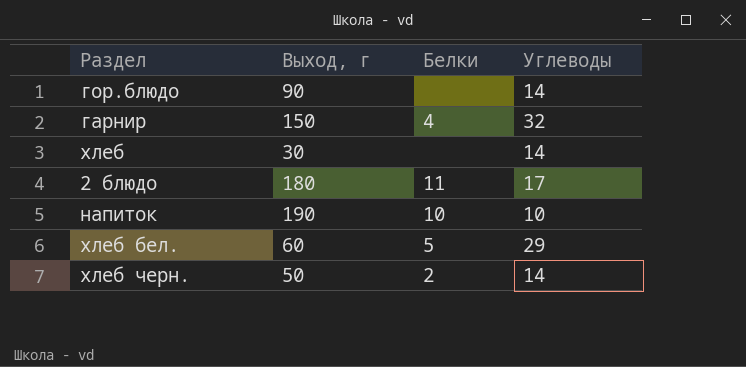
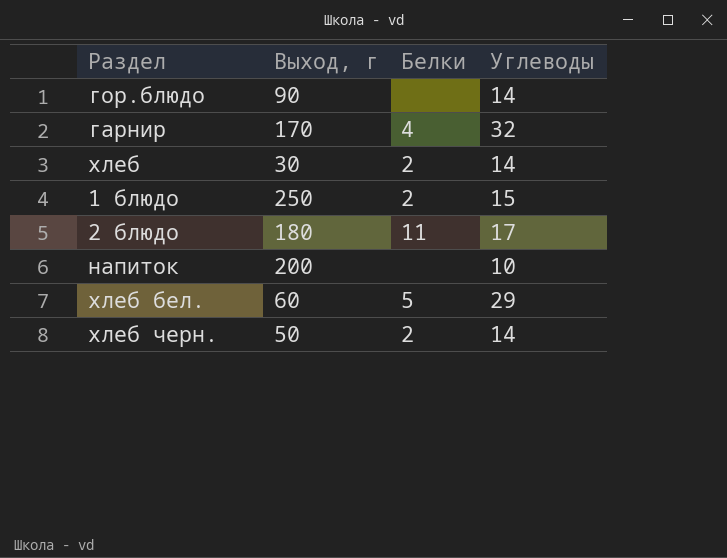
гарнир | Выход, г: 150 -> 170
хлеб | Белки: none -> 2
row 1 блюдо: none -> 250 | 2 | 15
напиток | Выход, г: 190 -> 200
напиток | Белки: 10 -> none

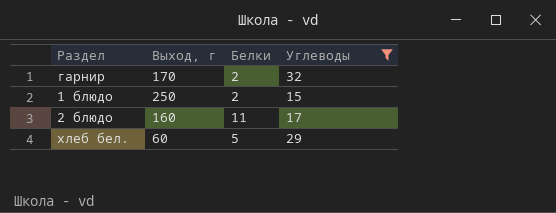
filter: none -> Углеводы >= 15
гарнир | Белки: 4 -> 2
2 блюдо | Выход, г: 180 -> 160

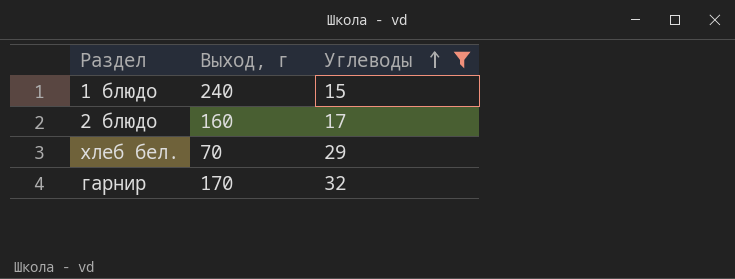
row order: none -> Углеводы ascending
column Белки | position: 3 -> none
1 блюдо | Выход, г: 250 -> 240
хлеб бел. | Выход, г: 60 -> 70

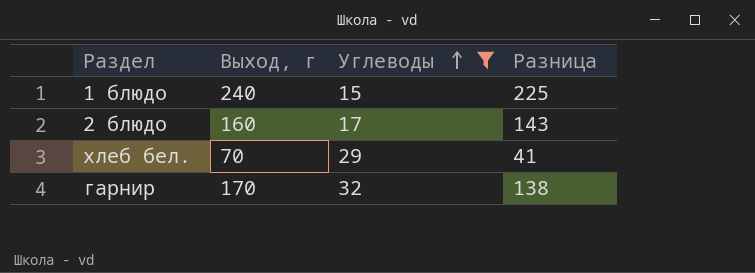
column Разница | formula: none -> [Выход, г] - [Углеводы]

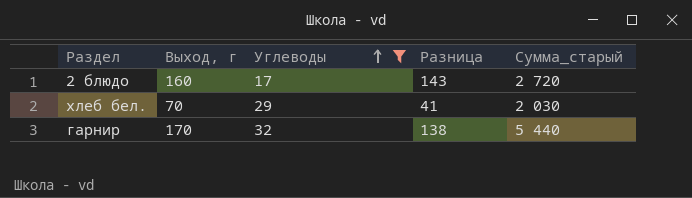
column Сумма_старый | formula: none -> [Выход, г] * [Углеводы]
row 1 блюдо: 240 | 15 | 225 -> none

